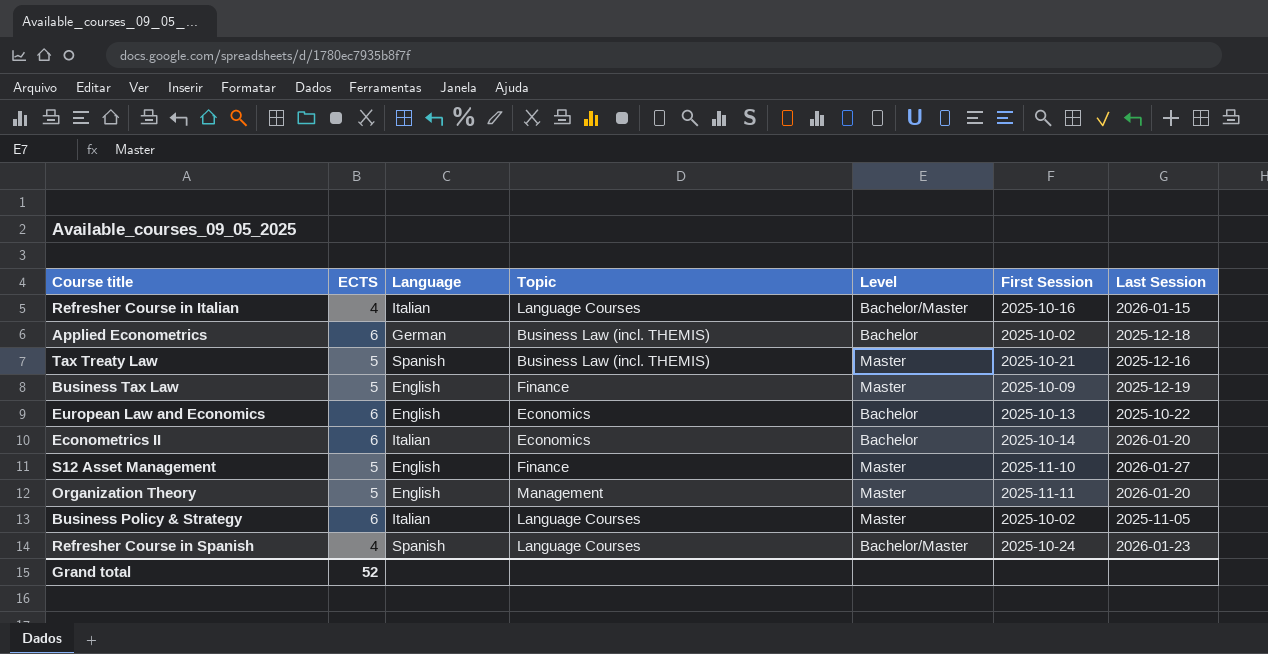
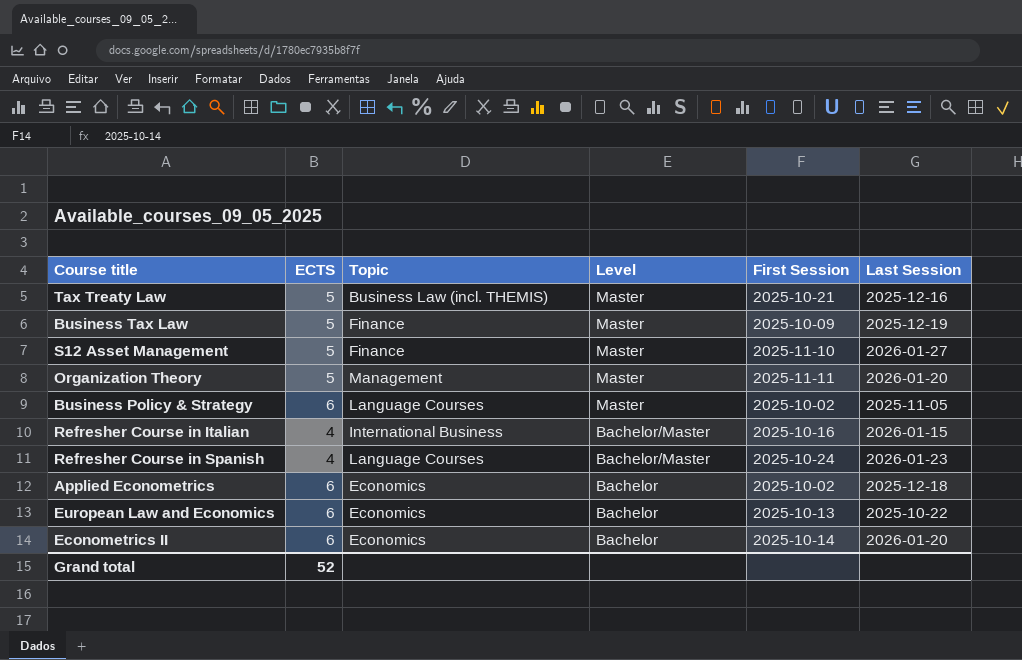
row order: none -> Level descending
column Language | position: 3 -> none
Refresher Course in Italian | Topic: Language Courses -> International Business
Applied Econometrics | Topic: Business Law (incl. THEMIS) -> Economics

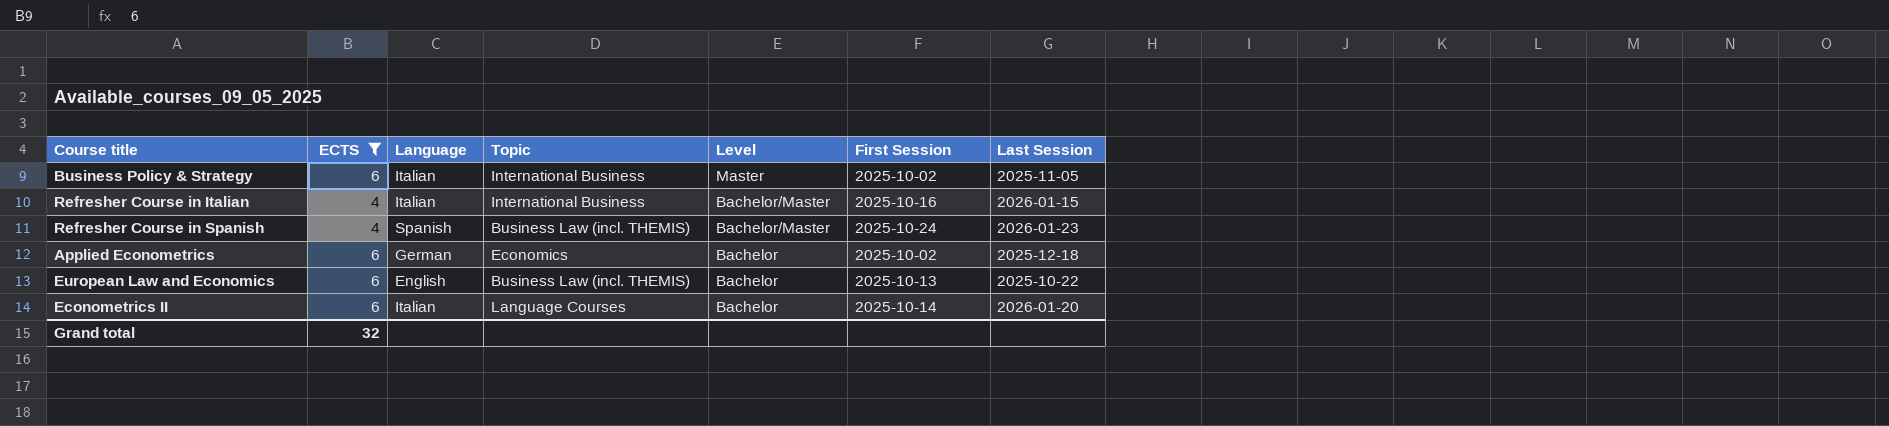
filter: none -> ECTS != 5
column Language | position: none -> 3
Business Policy & Strategy | Topic: Language Courses -> International Business
Refresher Course in Spanish | Topic: Language Courses -> Business Law (incl. THEMIS)
European Law and Economics | Topic: Economics -> Business Law (incl. THEMIS)
Econometrics II | Topic: Economics -> Language Courses
Grand total | ECTS: 52 -> 32

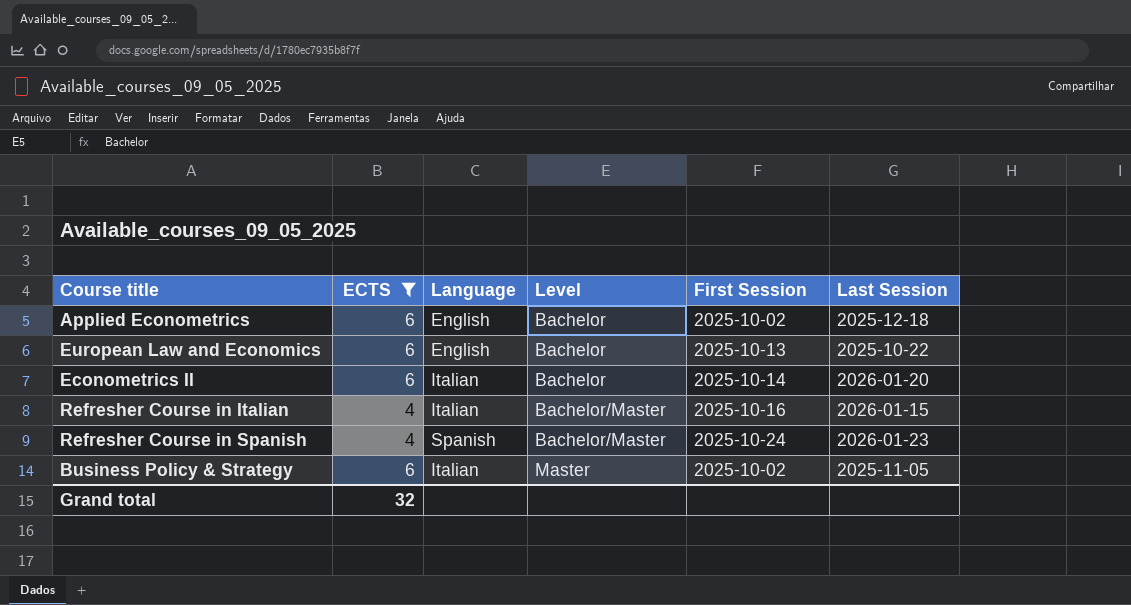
row order: Level descending -> Level ascending
column Topic | position: 4 -> none
Applied Econometrics | Language: German -> English

